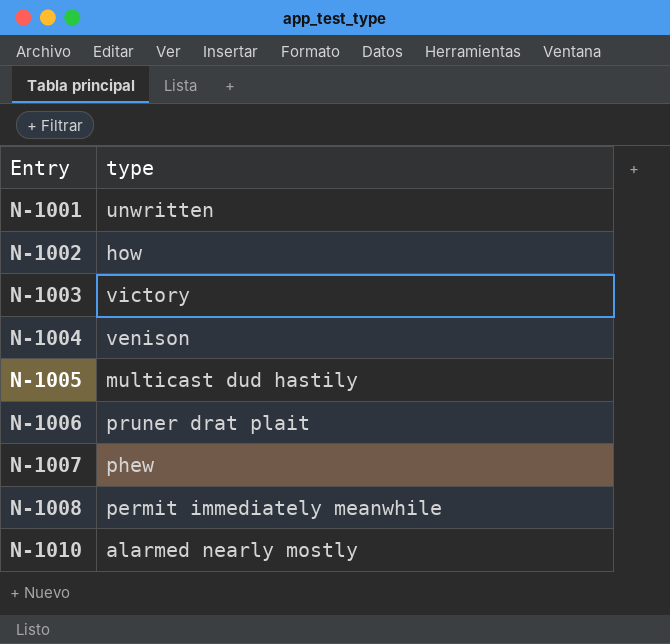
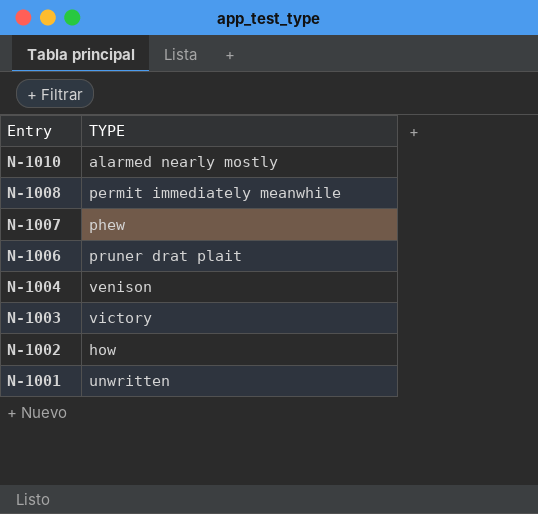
row order: Entry ascending -> Entry descending
column name: type -> TYPE
row N-1005: multicast dud hastily -> none

